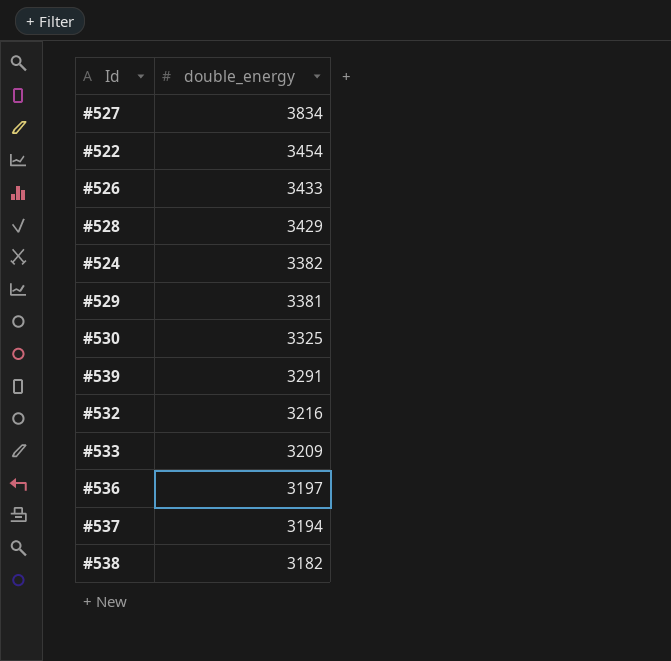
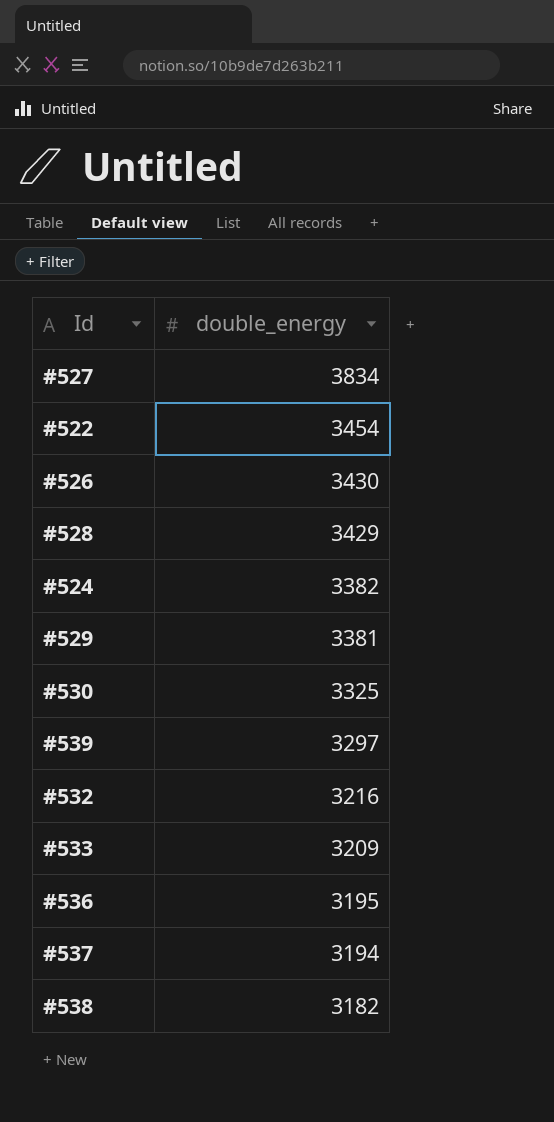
#526 | double_energy: 3433 -> 3430
#539 | double_energy: 3291 -> 3297
#536 | double_energy: 3197 -> 3195

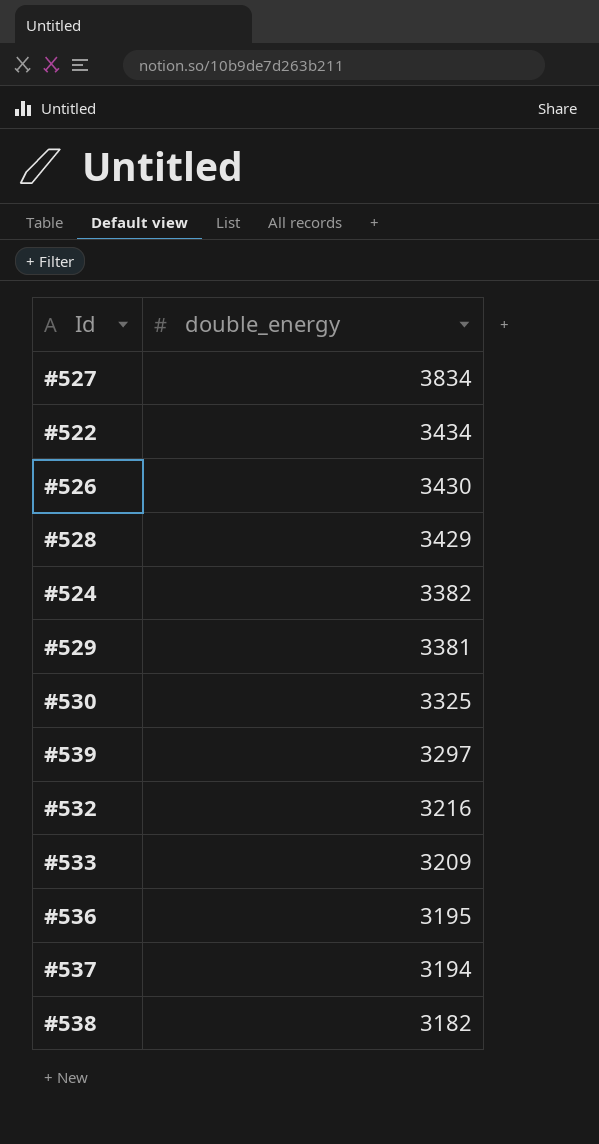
#522 | double_energy: 3454 -> 3434

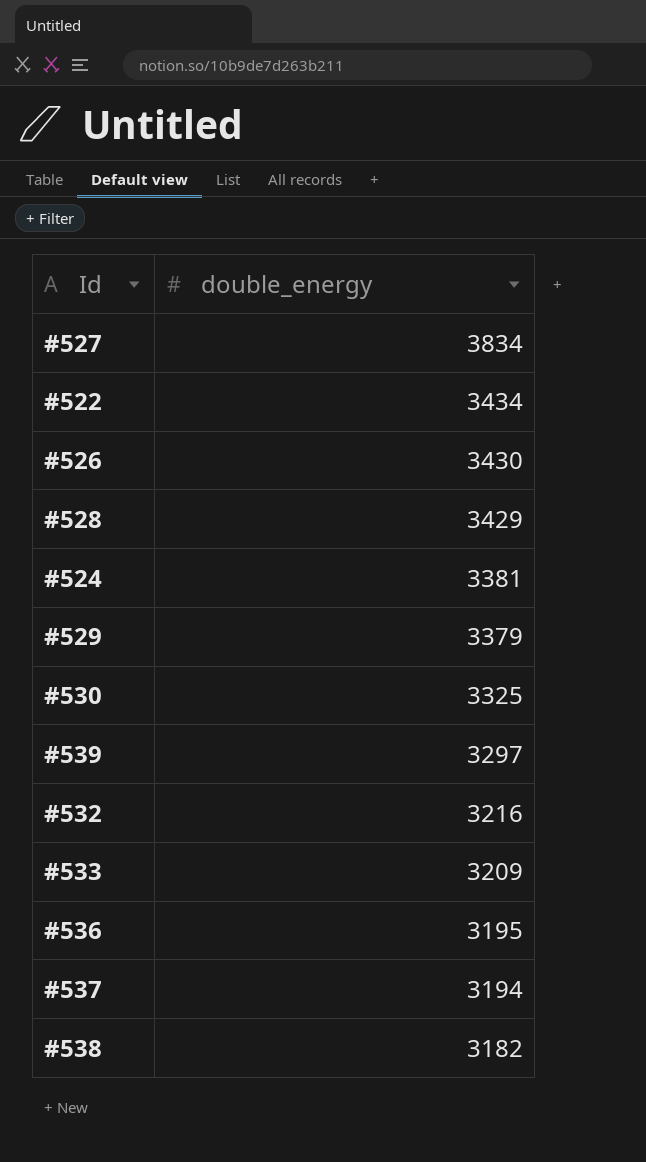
#524 | double_energy: 3382 -> 3381
#529 | double_energy: 3381 -> 3379

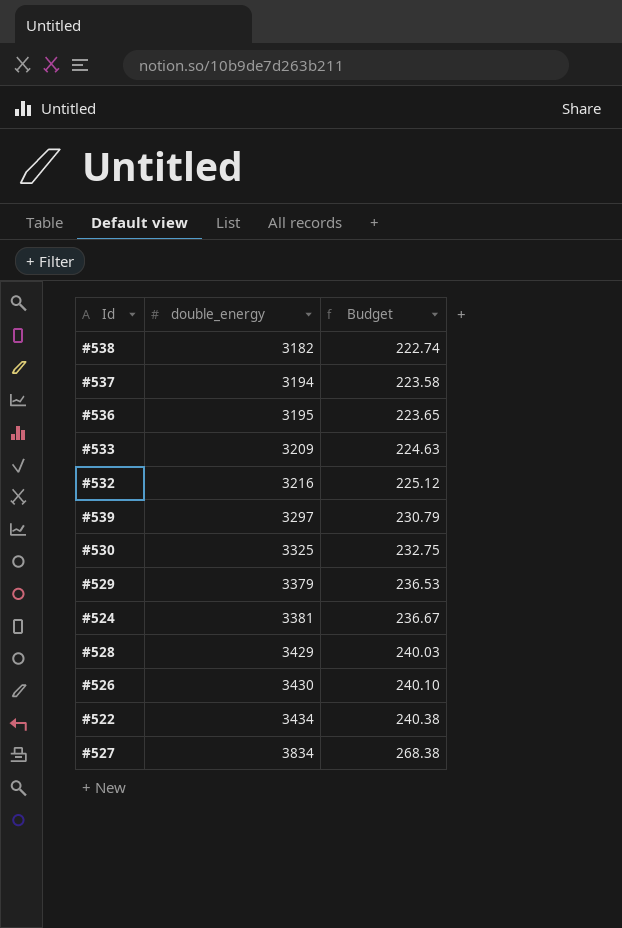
row order: double_energy descending -> double_energy ascending
column Budget | formula: none -> [double_energy] * 0.07

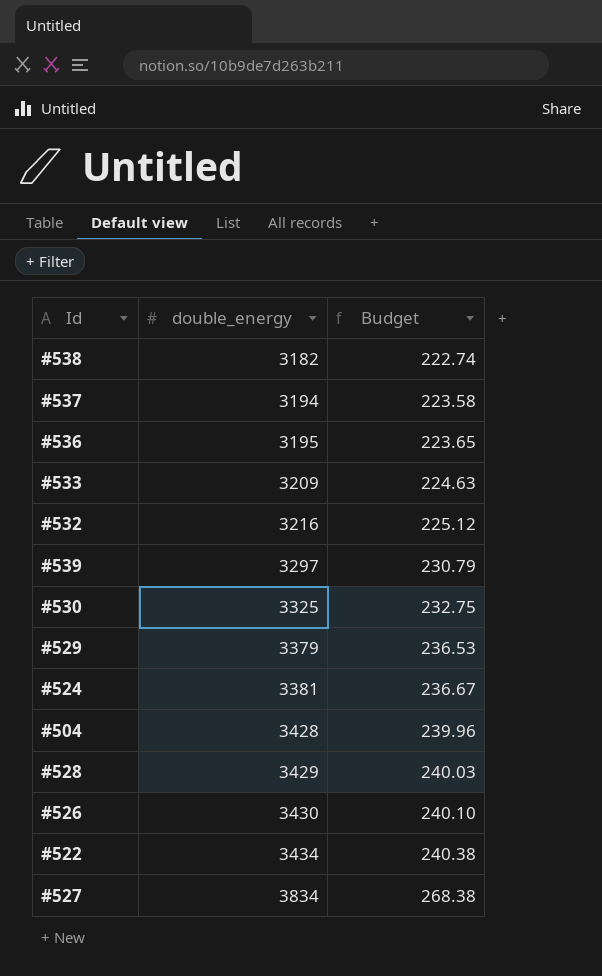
row #504: none -> 3428 | 239.96

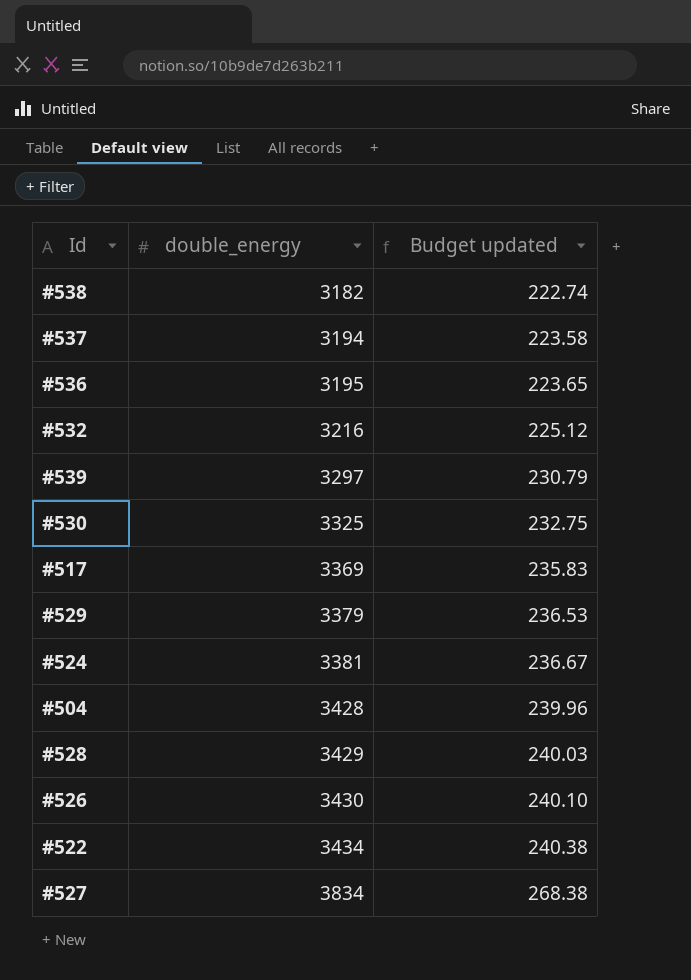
column name: Budget -> Budget updated
row #533: 3209 | 224.63 -> none
row #517: none -> 3369 | 235.83

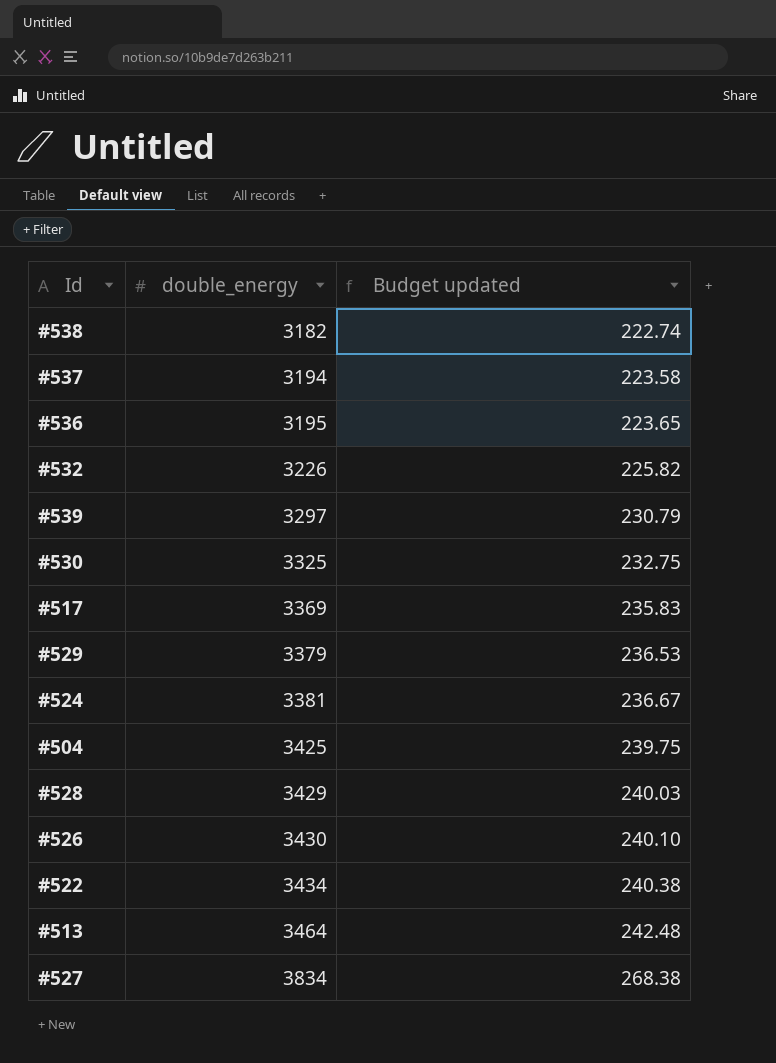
#532 | double_energy: 3216 -> 3226
#532 | Budget updated: 225.12 -> 225.82
#504 | double_energy: 3428 -> 3425
#504 | Budget updated: 239.96 -> 239.75
row #513: none -> 3464 | 242.48

